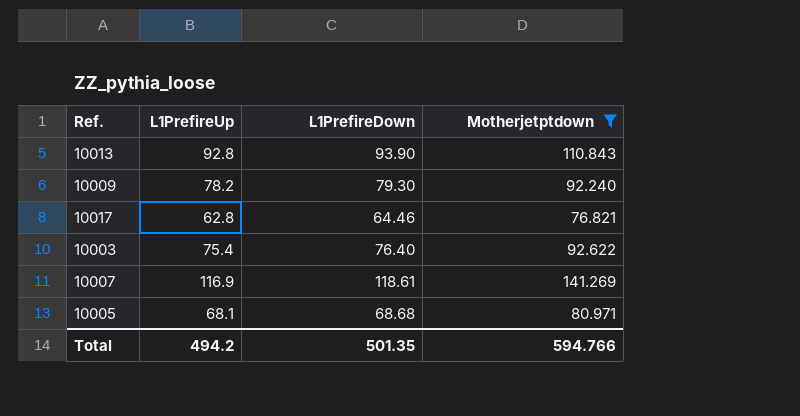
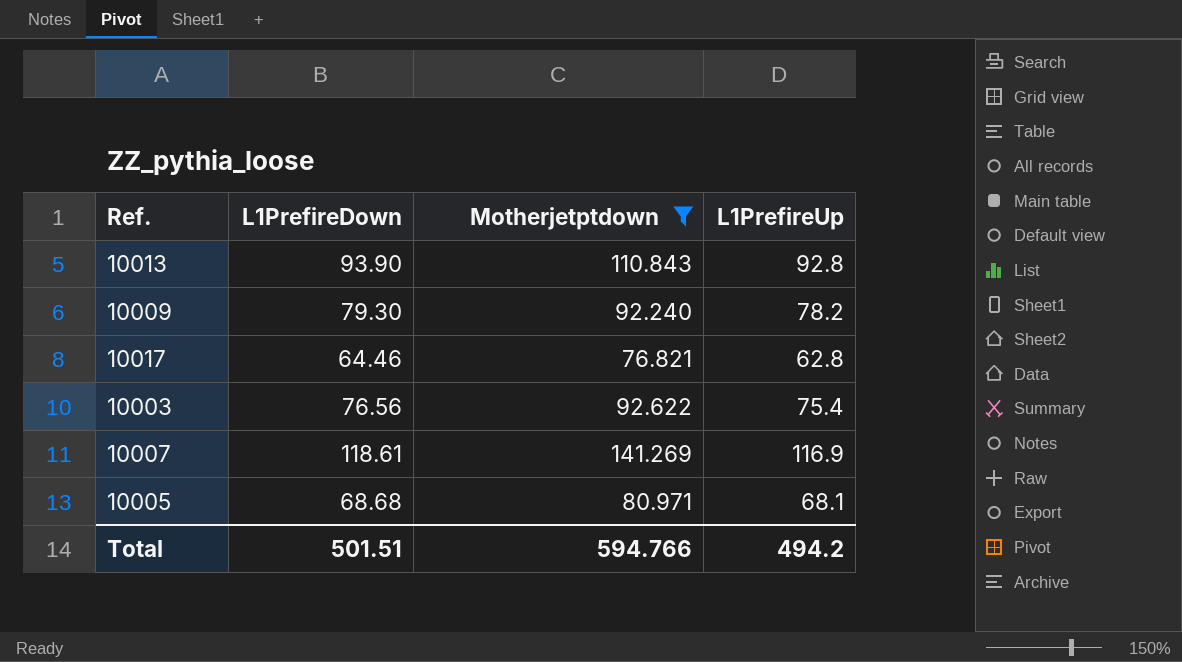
column L1PrefireUp | position: 2 -> 4
10003 | L1PrefireDown: 76.40 -> 76.56
Total | L1PrefireDown: 501.35 -> 501.51

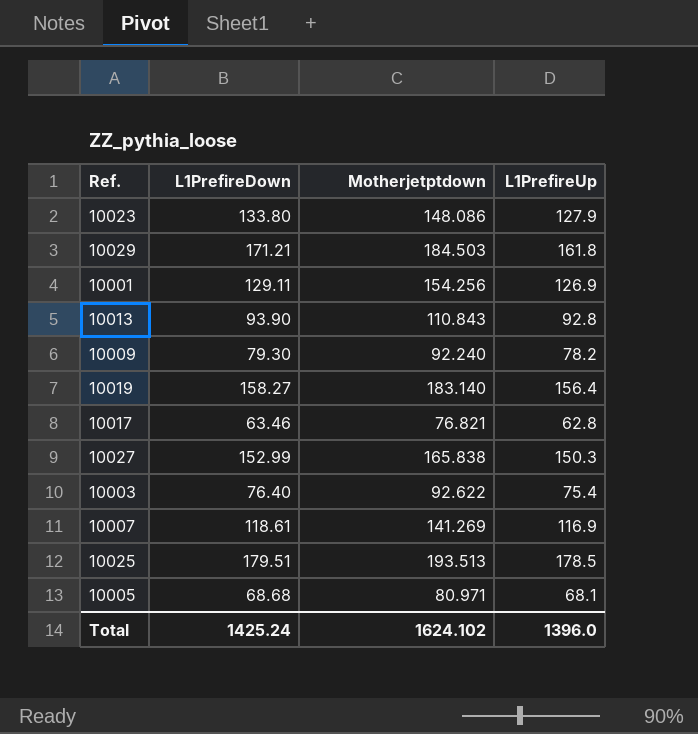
filter: Motherjetptdown <= 141.269 -> none
10017 | L1PrefireDown: 64.46 -> 63.46
10003 | L1PrefireDown: 76.56 -> 76.40
Total | L1PrefireDown: 501.51 -> 1425.24
Total | Motherjetptdown: 594.766 -> 1624.102
Total | L1PrefireUp: 494.2 -> 1396.0

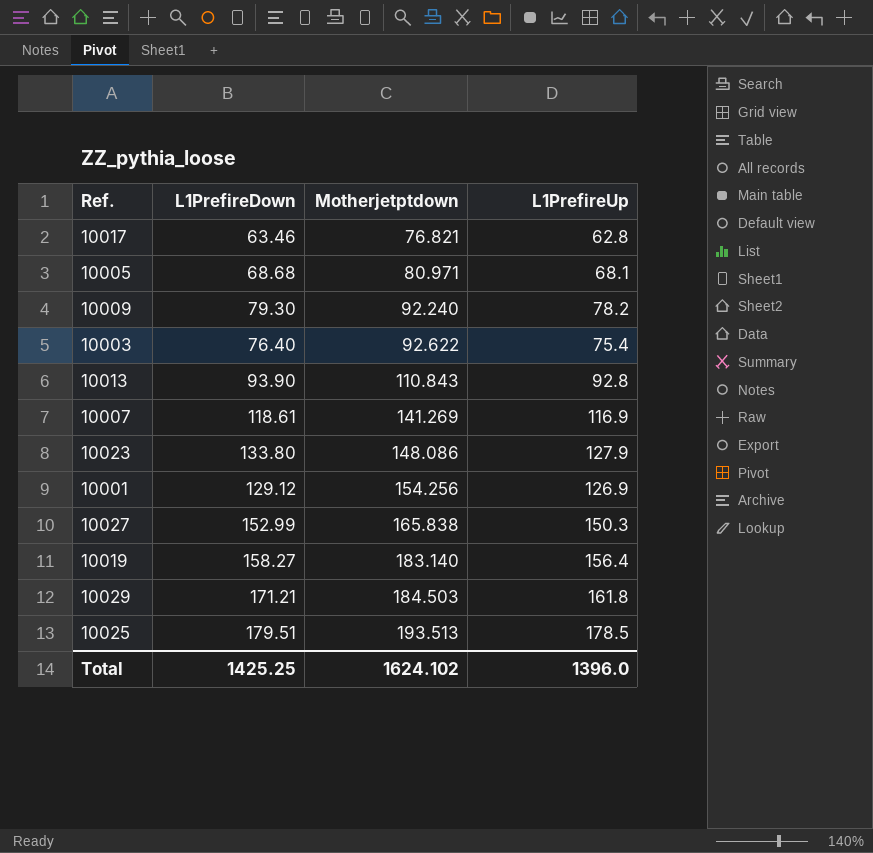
row order: none -> Motherjetptdown ascending
10001 | L1PrefireDown: 129.11 -> 129.12
Total | L1PrefireDown: 1425.24 -> 1425.25

